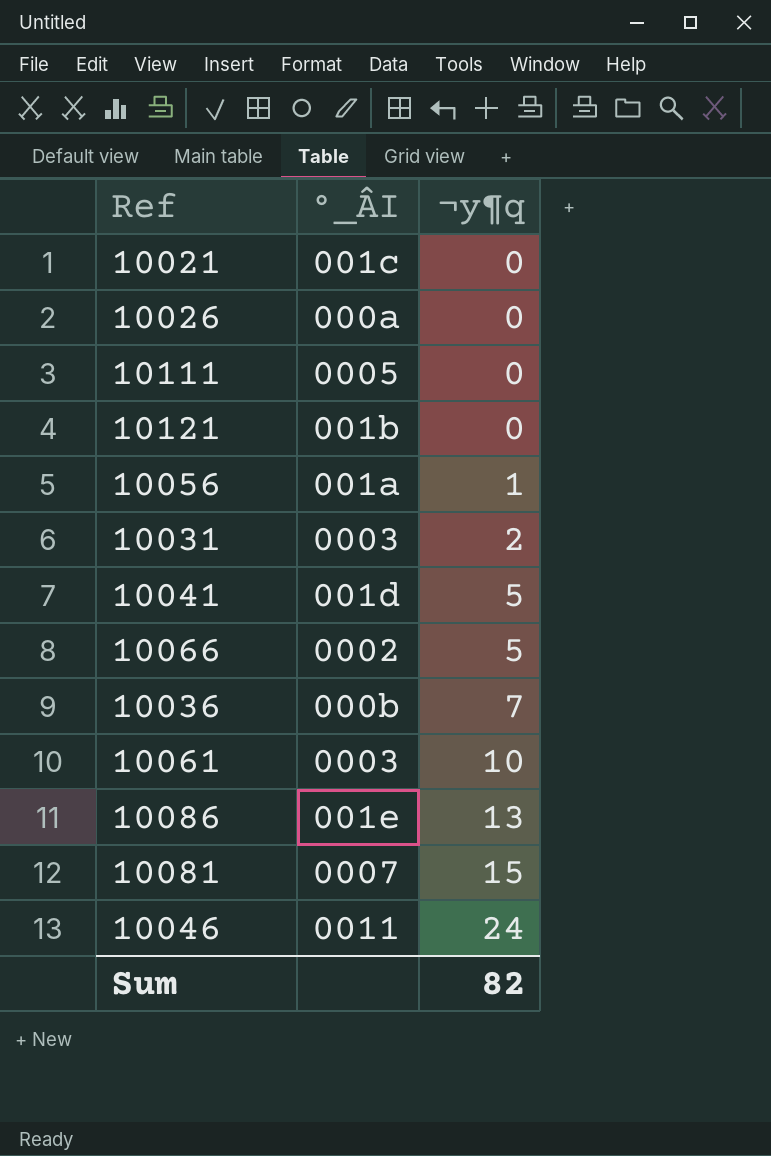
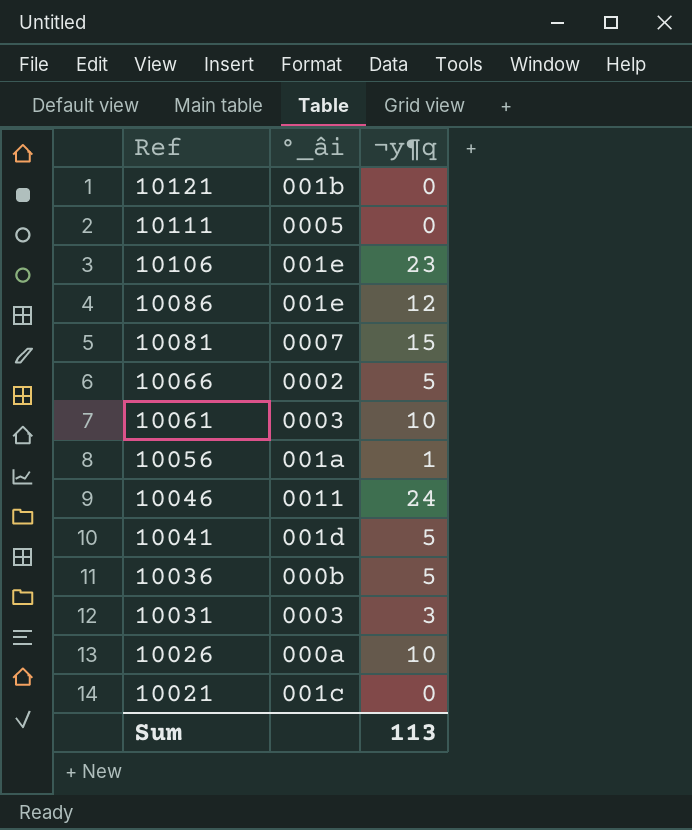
row order: ¬y¶q ascending -> Ref descending
column name: °_ÂI -> °_âi
row 10106: none -> 001e | 23
10086 | ¬y¶q: 13 -> 12
10036 | ¬y¶q: 7 -> 5
10031 | ¬y¶q: 2 -> 3
10026 | ¬y¶q: 0 -> 10
Sum | ¬y¶q: 82 -> 113

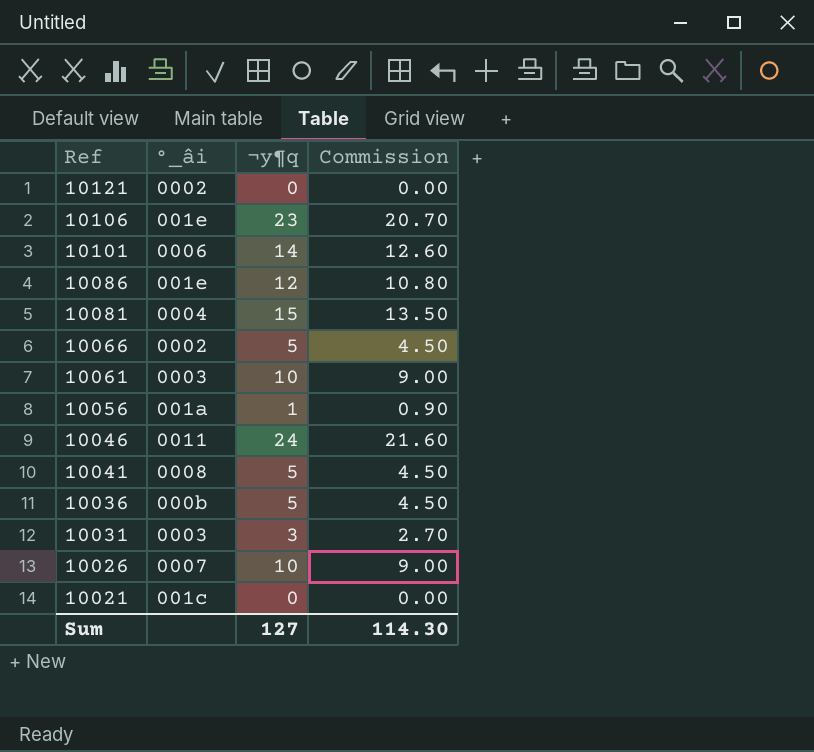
column Commission | formula: none -> [¬y¶q] * 0.9
row 10111: 0005 | 0 -> none
10121 | °_âi: 001b -> 0002
row 10101: none -> 0006 | 14 | 12.60
10081 | °_âi: 0007 -> 0004
10041 | °_âi: 001d -> 0008
10026 | °_âi: 000a -> 0007
Sum | ¬y¶q: 113 -> 127

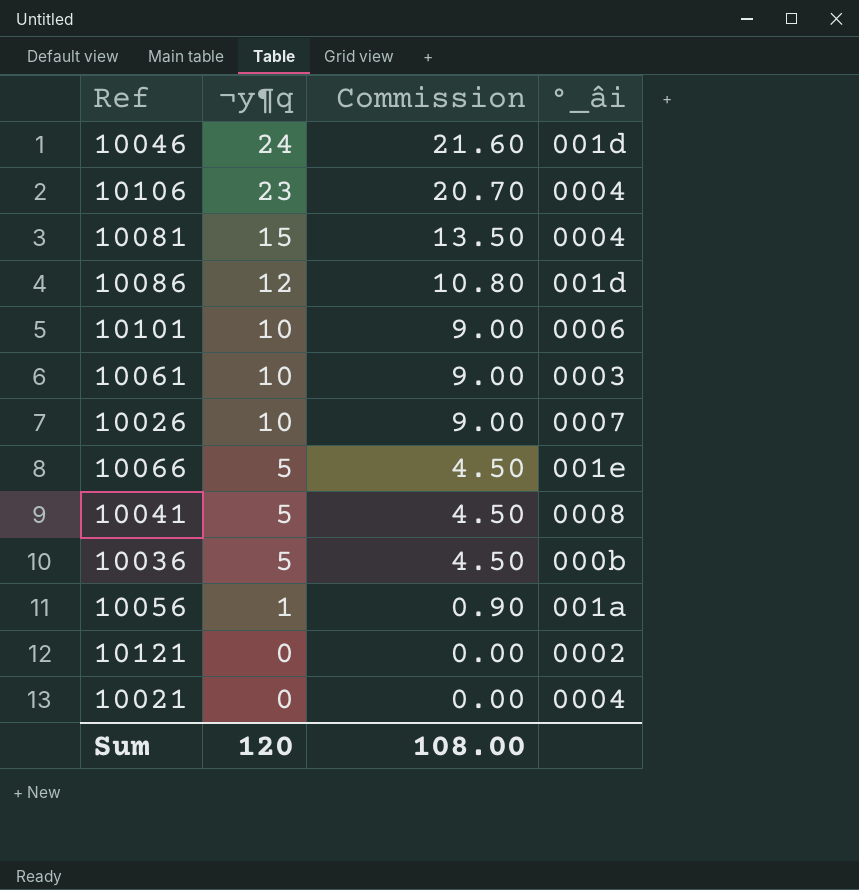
row order: Ref descending -> ¬y¶q descending
column °_âi | position: 2 -> 4
row 10031: 0003 | 3 | 2.70 -> none
10046 | °_âi: 0011 -> 001d
10106 | °_âi: 001e -> 0004
10086 | °_âi: 001e -> 001d
10101 | ¬y¶q: 14 -> 10
10101 | Commission: 12.60 -> 9.00
10066 | °_âi: 0002 -> 001e
10021 | °_âi: 001c -> 0004
Sum | ¬y¶q: 127 -> 120
Sum | Commission: 114.30 -> 108.00

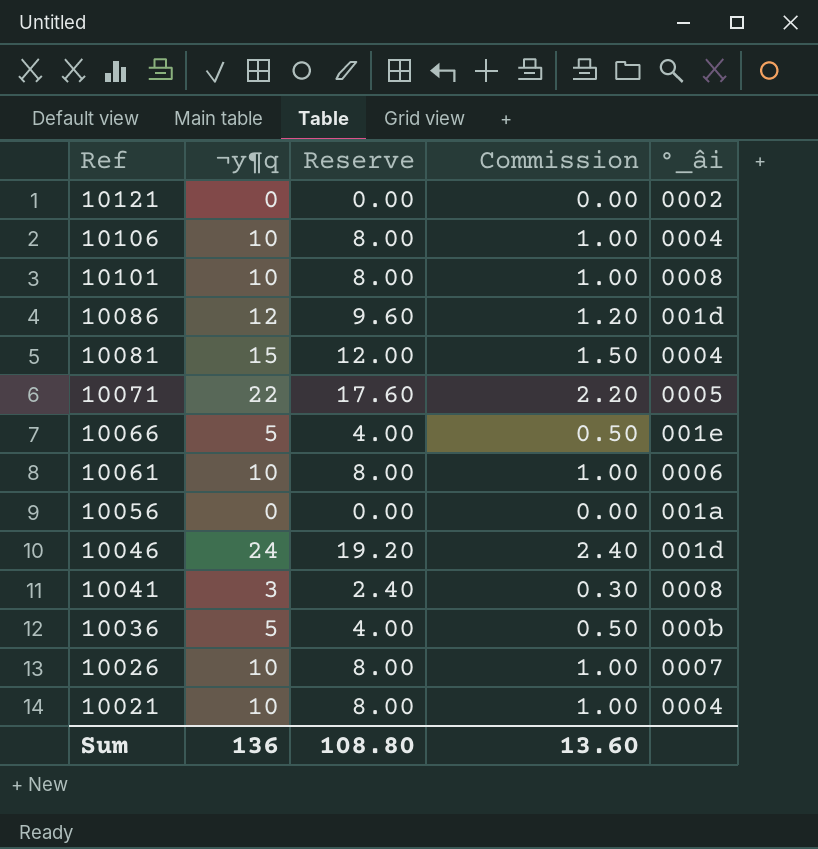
row order: ¬y¶q descending -> Ref descending
column Reserve | formula: none -> [¬y¶q] * 0.8
column Commission | formula: [¬y¶q] * 0.9 -> [¬y¶q] * 0.1
10106 | ¬y¶q: 23 -> 10
10101 | °_âi: 0006 -> 0008
row 10071: none -> 22 | 17.60 | 2.20 | 0005
10061 | °_âi: 0003 -> 0006
10056 | ¬y¶q: 1 -> 0
10041 | ¬y¶q: 5 -> 3
10021 | ¬y¶q: 0 -> 10
Sum | ¬y¶q: 120 -> 136
Sum | Commission: 108.00 -> 13.60

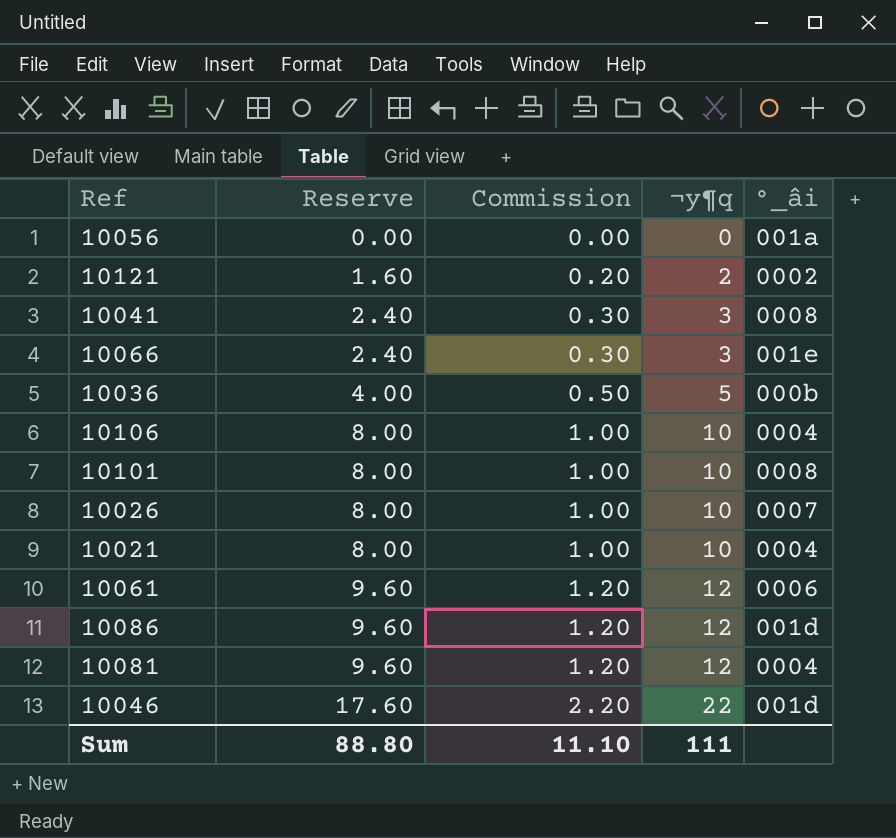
row order: Ref descending -> Reserve ascending
column ¬y¶q | position: 2 -> 4
row 10071: 22 | 17.60 | 2.20 | 0005 -> none
10121 | Reserve: 0.00 -> 1.60
10121 | Commission: 0.00 -> 0.20
10121 | ¬y¶q: 0 -> 2
10066 | Reserve: 4.00 -> 2.40
10066 | Commission: 0.50 -> 0.30
10066 | ¬y¶q: 5 -> 3
10061 | Reserve: 8.00 -> 9.60
10061 | Commission: 1.00 -> 1.20
10061 | ¬y¶q: 10 -> 12
10081 | Reserve: 12.00 -> 9.60
10081 | Commission: 1.50 -> 1.20
10081 | ¬y¶q: 15 -> 12
10046 | Reserve: 19.20 -> 17.60
10046 | Commission: 2.40 -> 2.20
10046 | ¬y¶q: 24 -> 22
Sum | Reserve: 108.80 -> 88.80
Sum | Commission: 13.60 -> 11.10
Sum | ¬y¶q: 136 -> 111

